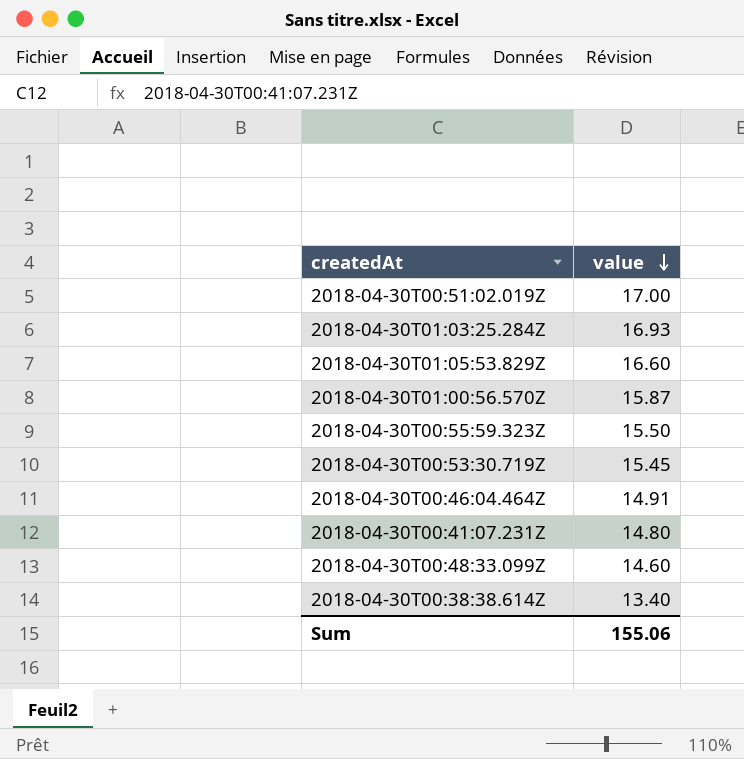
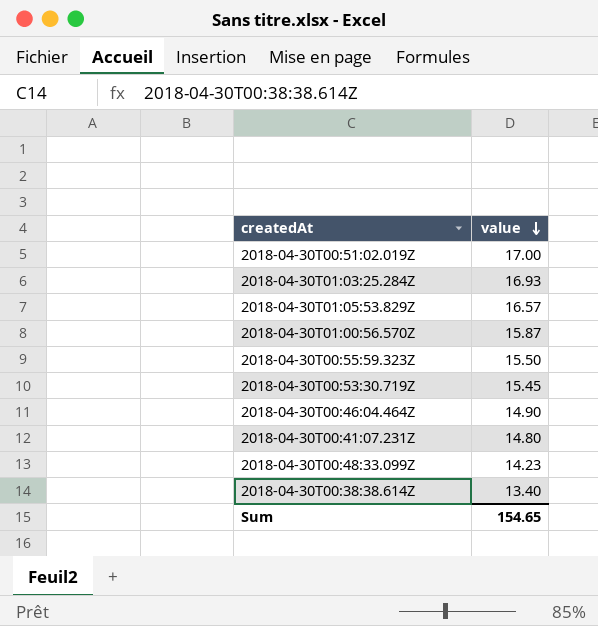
2018-04-30T01:05:53.829Z | value: 16.60 -> 16.57
2018-04-30T00:46:04.464Z | value: 14.91 -> 14.90
2018-04-30T00:48:33.099Z | value: 14.60 -> 14.23
Sum | value: 155.06 -> 154.65

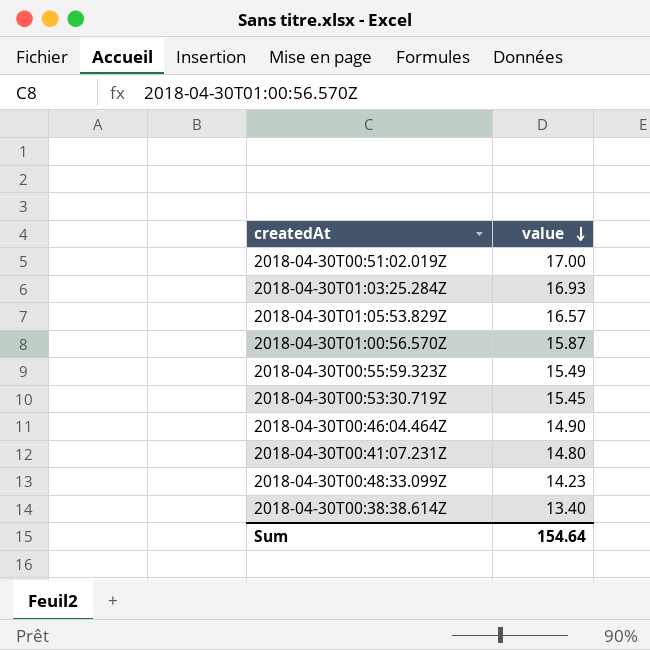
2018-04-30T00:55:59.323Z | value: 15.50 -> 15.49
Sum | value: 154.65 -> 154.64

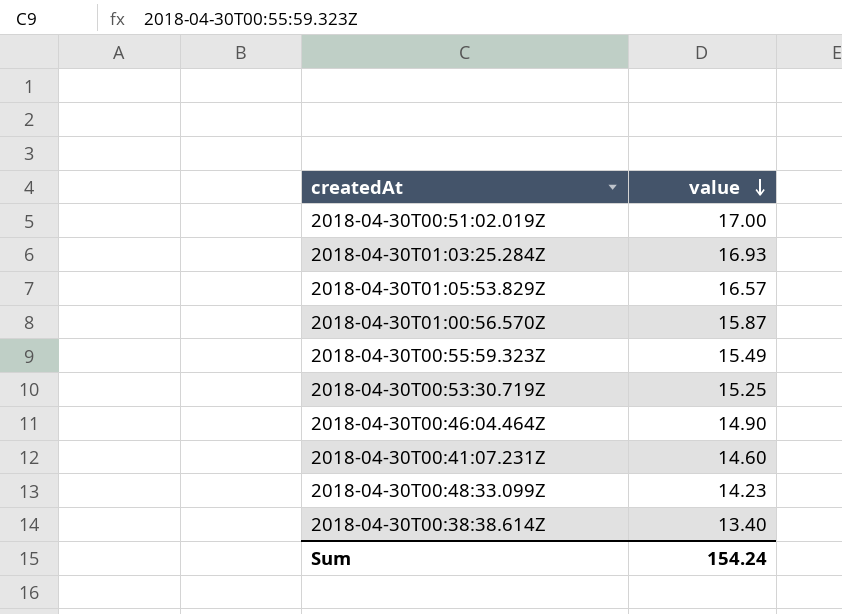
2018-04-30T00:53:30.719Z | value: 15.45 -> 15.25
2018-04-30T00:41:07.231Z | value: 14.80 -> 14.60
Sum | value: 154.64 -> 154.24

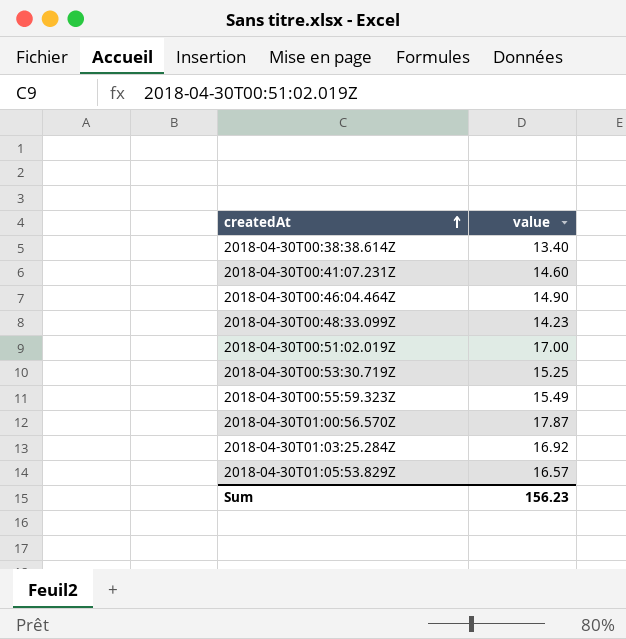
row order: value descending -> createdAt ascending
2018-04-30T01:00:56.570Z | value: 15.87 -> 17.87
2018-04-30T01:03:25.284Z | value: 16.93 -> 16.92
Sum | value: 154.24 -> 156.23

